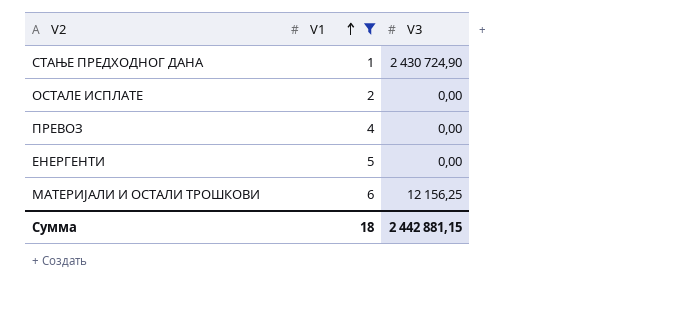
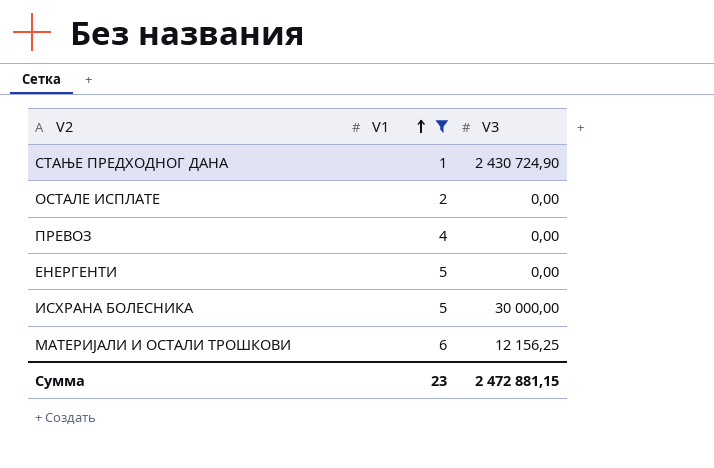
row ИСХРАНА БОЛЕСНИКА: none -> 5 | 30 000,00
Сумма | V1: 18 -> 23
Сумма | V3: 2 442 881,15 -> 2 472 881,15

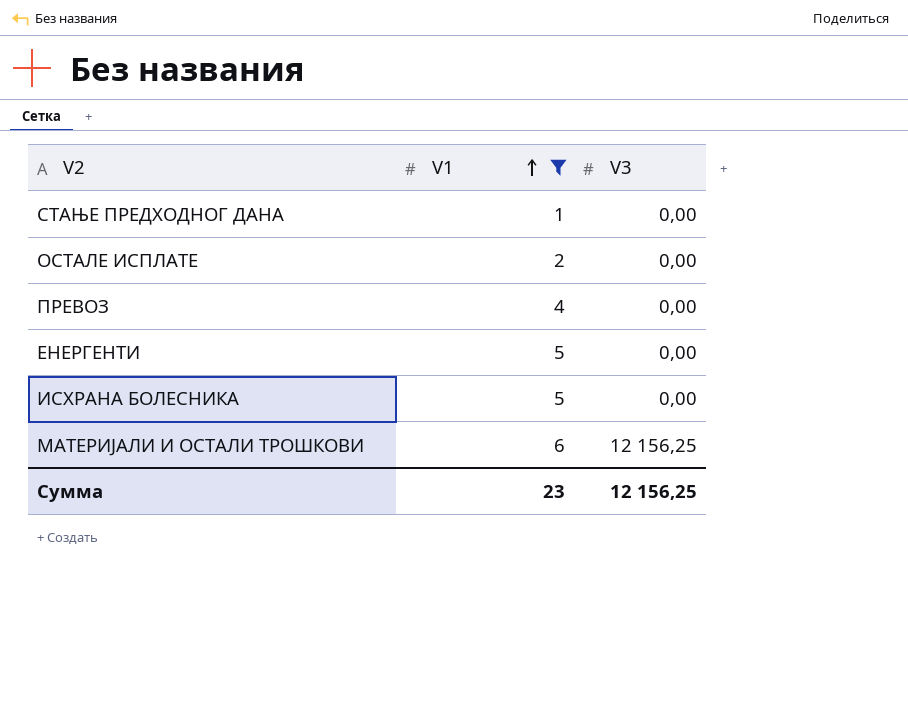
СТАЊЕ ПРЕДХОДНОГ ДАНА | V3: 2 430 724,90 -> 0,00
ИСХРАНА БОЛЕСНИКА | V3: 30 000,00 -> 0,00
Сумма | V3: 2 472 881,15 -> 12 156,25

